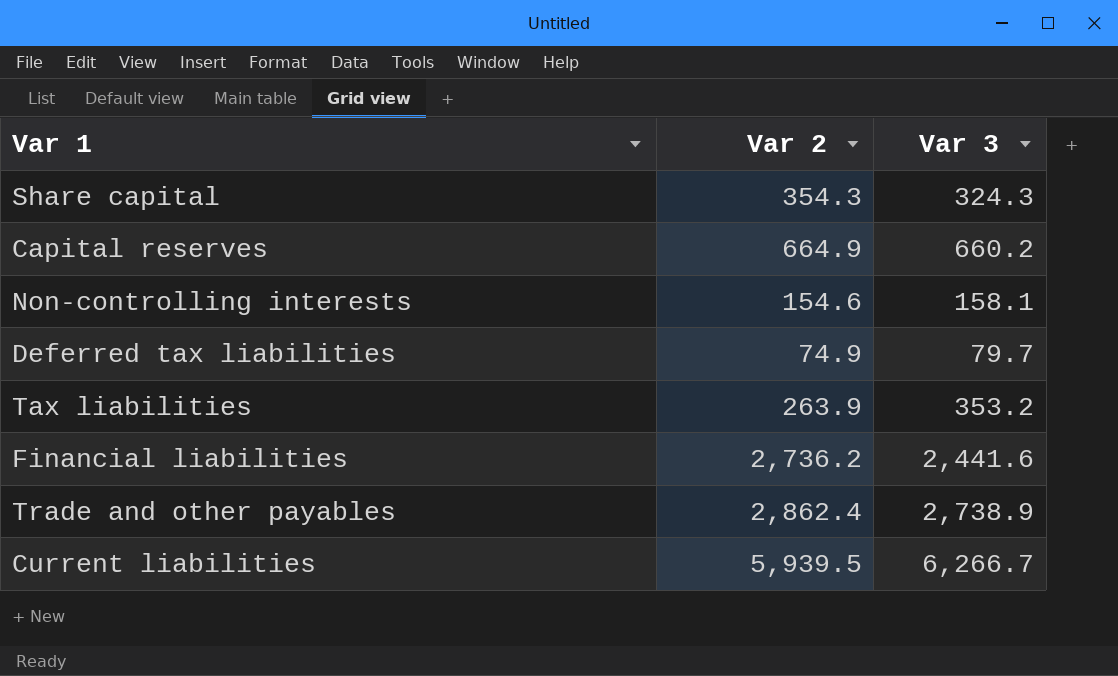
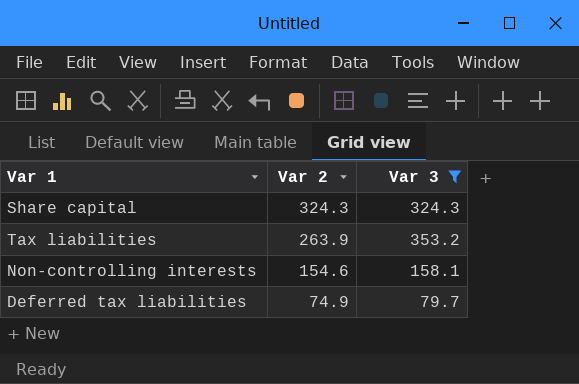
filter: none -> Var 3 <= 353.2
row order: none -> Var 2 descending
Share capital | Var 2: 354.3 -> 324.3

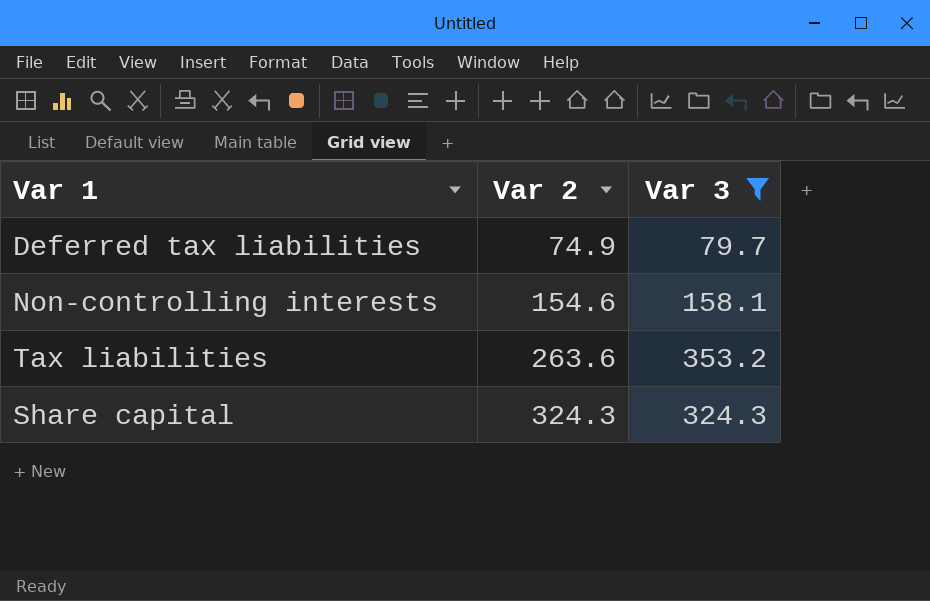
row order: Var 2 descending -> Var 2 ascending
Tax liabilities | Var 2: 263.9 -> 263.6

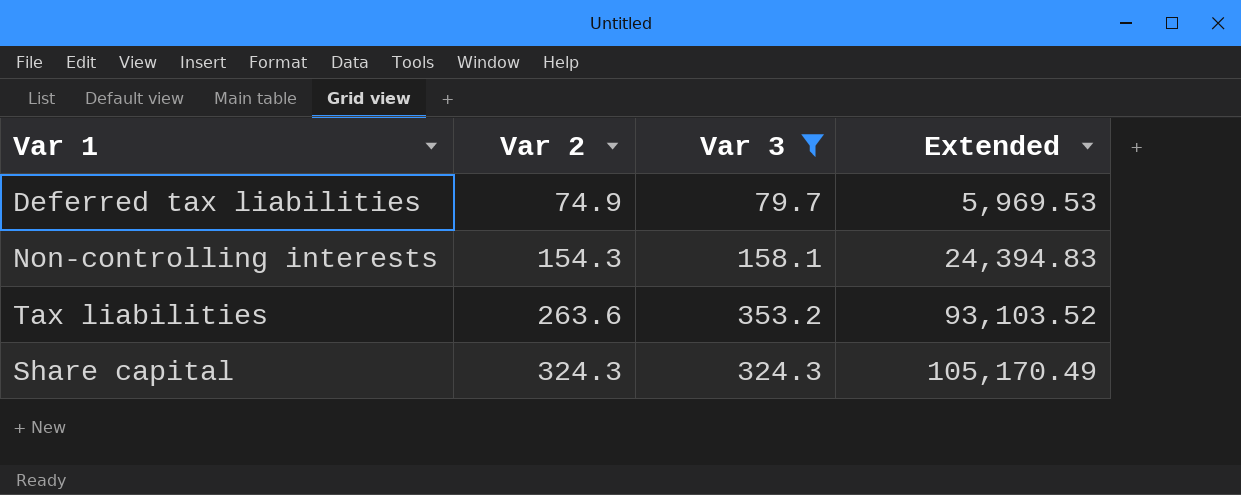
column Extended | formula: none -> [Var 2] * [Var 3]
Non-controlling interests | Var 2: 154.6 -> 154.3

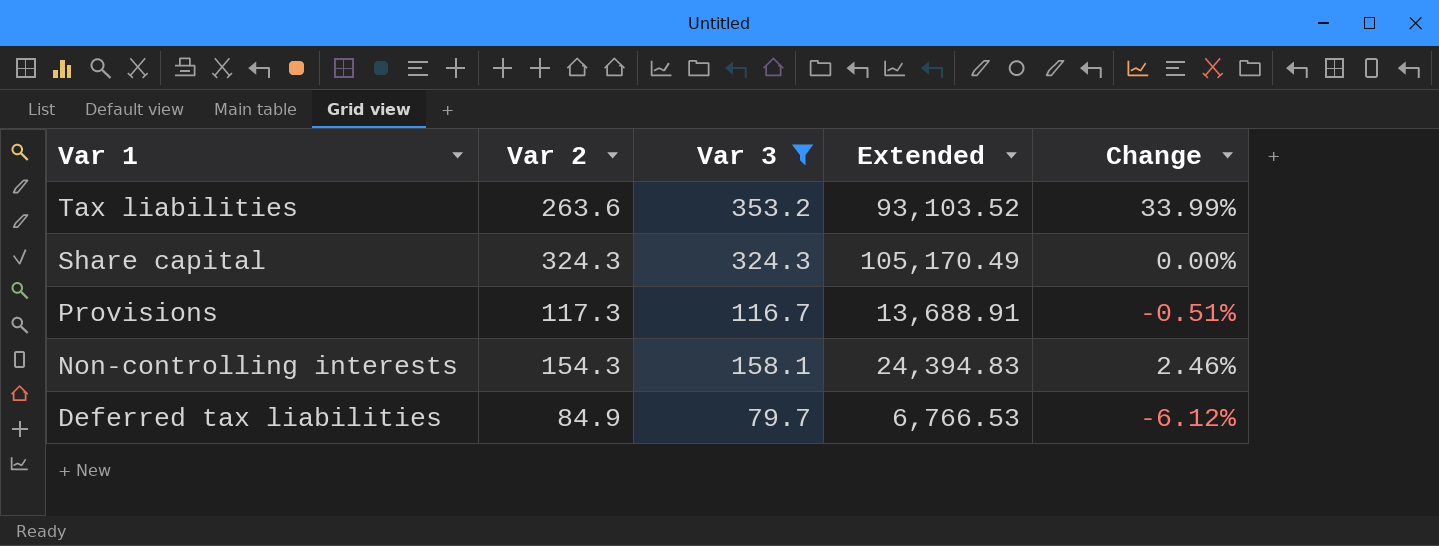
row order: Var 2 ascending -> Var 1 descending
column Change | formula: none -> ([Var 3] - [Var 2]) / [Var 2]
row Provisions: none -> 117.3 | 116.7 | 13,688.91 | -0.51%
Deferred tax liabilities | Var 2: 74.9 -> 84.9
Deferred tax liabilities | Extended: 5,969.53 -> 6,766.53

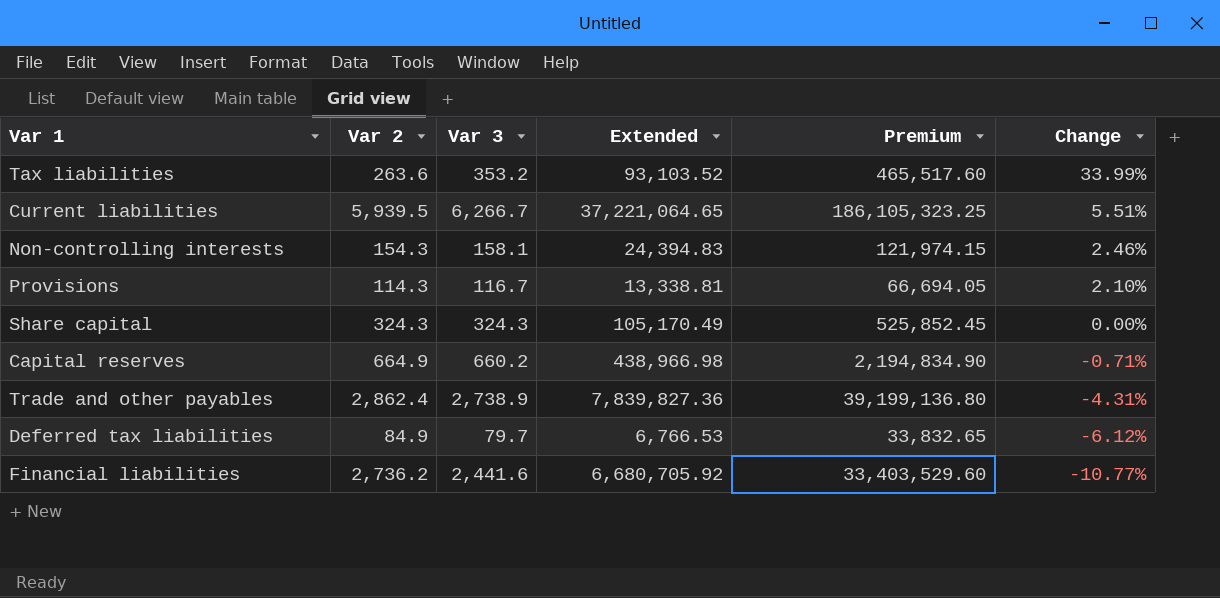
filter: Var 3 <= 353.2 -> none
row order: Var 1 descending -> Change descending
column Premium | formula: none -> [Extended] * 5
Provisions | Var 2: 117.3 -> 114.3
Provisions | Extended: 13,688.91 -> 13,338.81
Provisions | Change: -0.51% -> 2.10%

